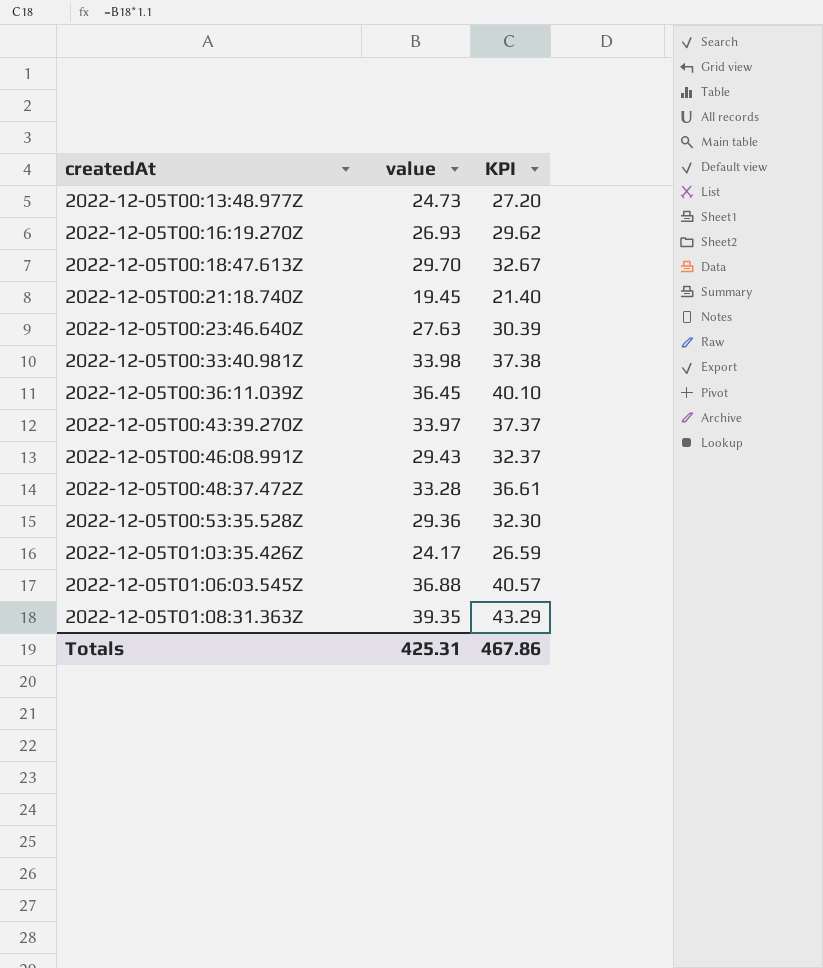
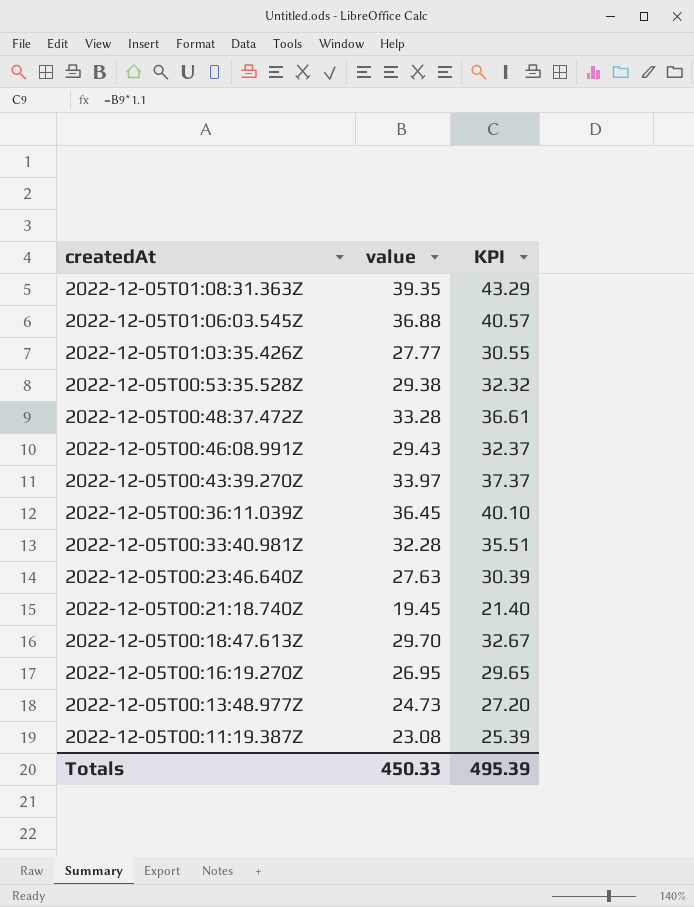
row order: createdAt ascending -> createdAt descending
2022-12-05T01:03:35.426Z | value: 24.17 -> 27.77
2022-12-05T01:03:35.426Z | KPI: 26.59 -> 30.55
2022-12-05T00:53:35.528Z | value: 29.36 -> 29.38
2022-12-05T00:53:35.528Z | KPI: 32.30 -> 32.32
2022-12-05T00:33:40.981Z | value: 33.98 -> 32.28
2022-12-05T00:33:40.981Z | KPI: 37.38 -> 35.51
2022-12-05T00:16:19.270Z | value: 26.93 -> 26.95
2022-12-05T00:16:19.270Z | KPI: 29.62 -> 29.65
row 2022-12-05T00:11:19.387Z: none -> 23.08 | 25.39
Totals | value: 425.31 -> 450.33
Totals | KPI: 467.86 -> 495.39

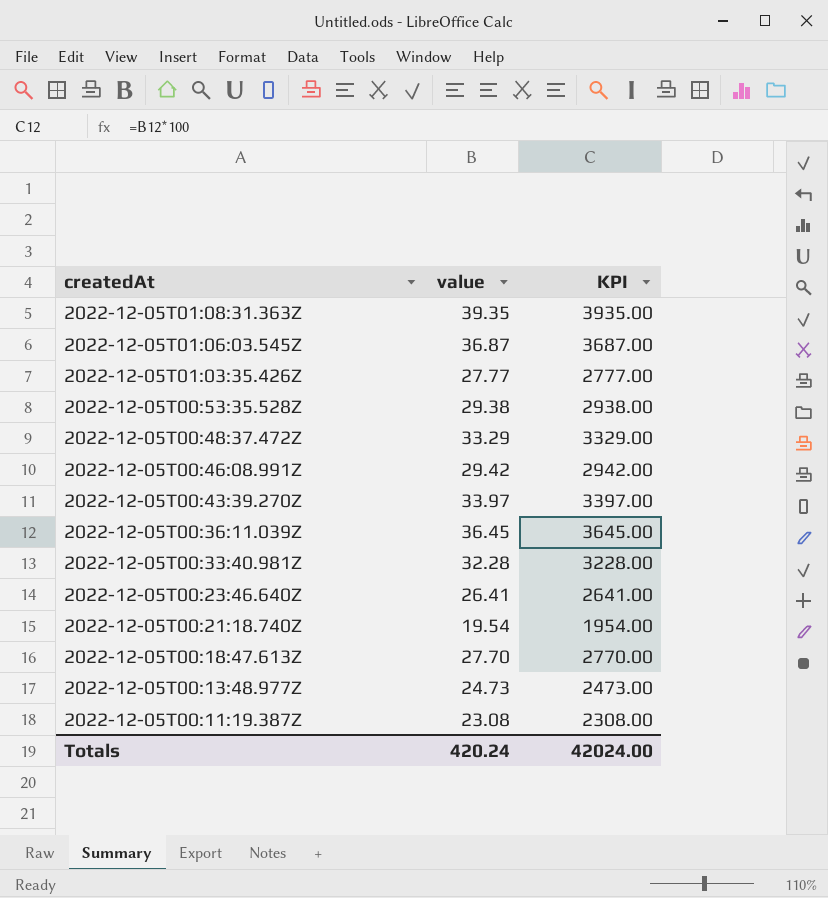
column KPI | formula: [value] * 1.1 -> [value] * 100
row 2022-12-05T00:16:19.270Z: 26.95 | 29.65 -> none
2022-12-05T01:06:03.545Z | value: 36.88 -> 36.87
2022-12-05T00:48:37.472Z | value: 33.28 -> 33.29
2022-12-05T00:46:08.991Z | value: 29.43 -> 29.42
2022-12-05T00:23:46.640Z | value: 27.63 -> 26.41
2022-12-05T00:21:18.740Z | value: 19.45 -> 19.54
2022-12-05T00:18:47.613Z | value: 29.70 -> 27.70
Totals | value: 450.33 -> 420.24
Totals | KPI: 495.39 -> 42024.00

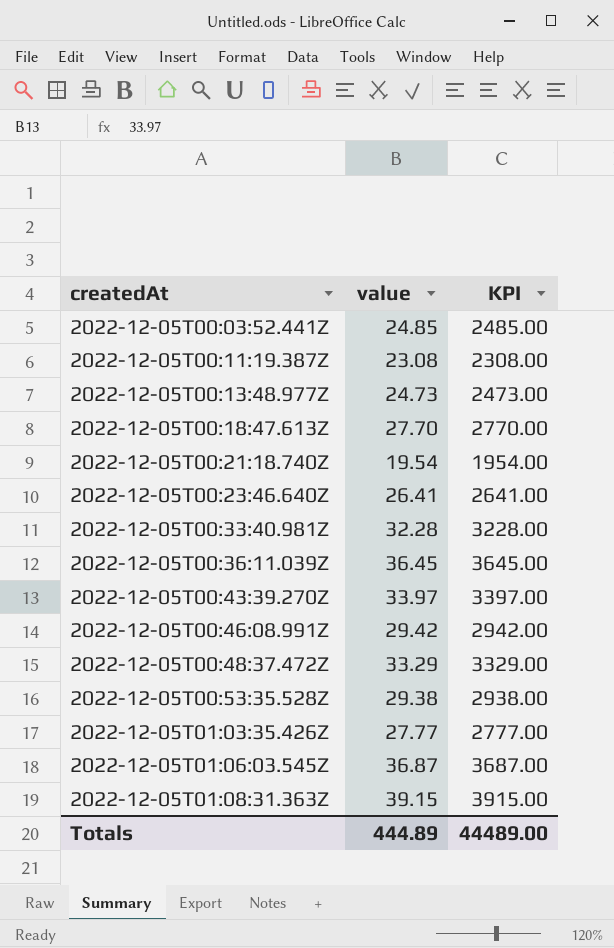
row order: createdAt descending -> createdAt ascending
row 2022-12-05T00:03:52.441Z: none -> 24.85 | 2485.00
2022-12-05T01:08:31.363Z | value: 39.35 -> 39.15
2022-12-05T01:08:31.363Z | KPI: 3935.00 -> 3915.00
Totals | value: 420.24 -> 444.89
Totals | KPI: 42024.00 -> 44489.00

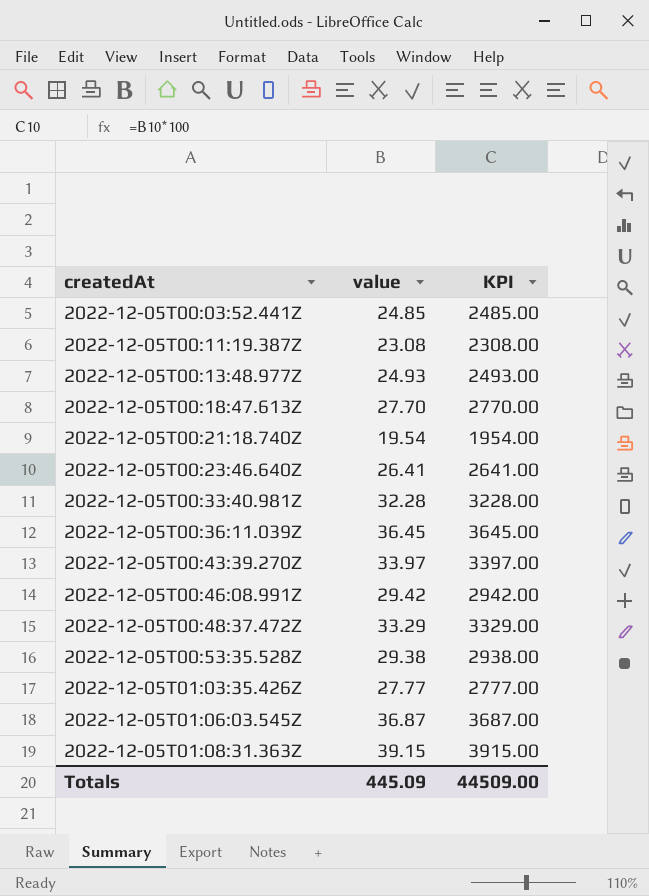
2022-12-05T00:13:48.977Z | value: 24.73 -> 24.93
2022-12-05T00:13:48.977Z | KPI: 2473.00 -> 2493.00
Totals | value: 444.89 -> 445.09
Totals | KPI: 44489.00 -> 44509.00

